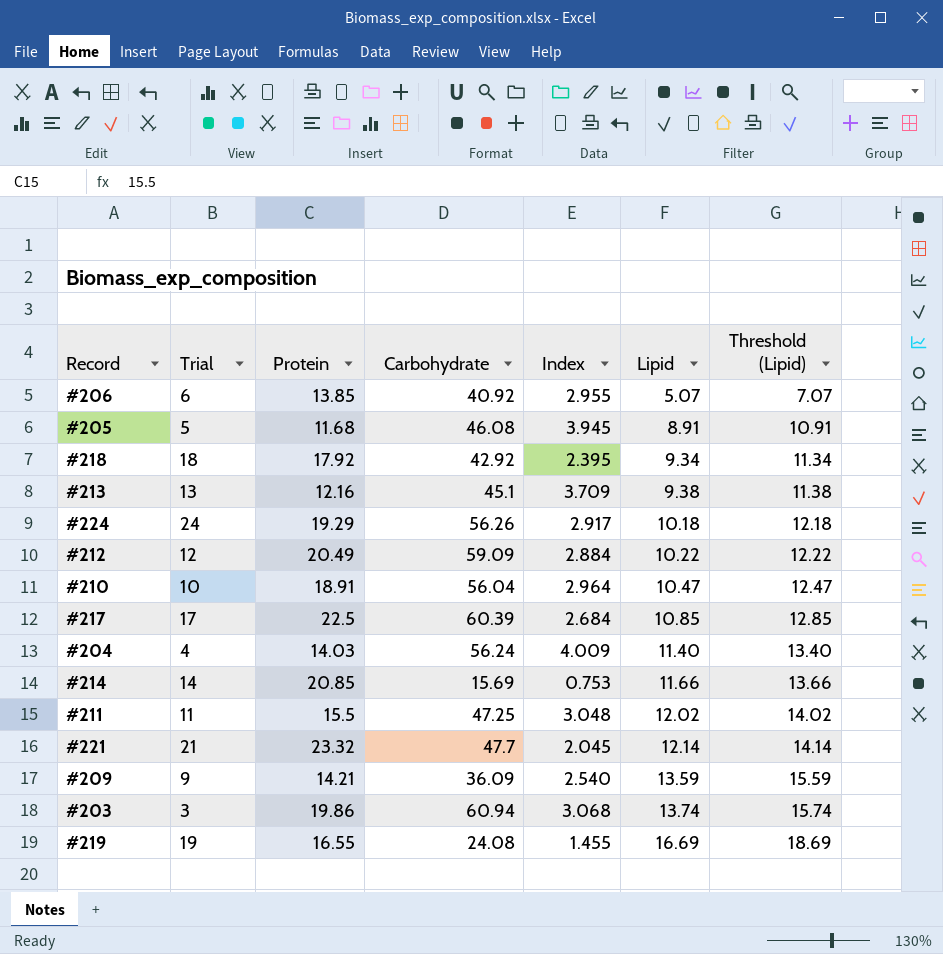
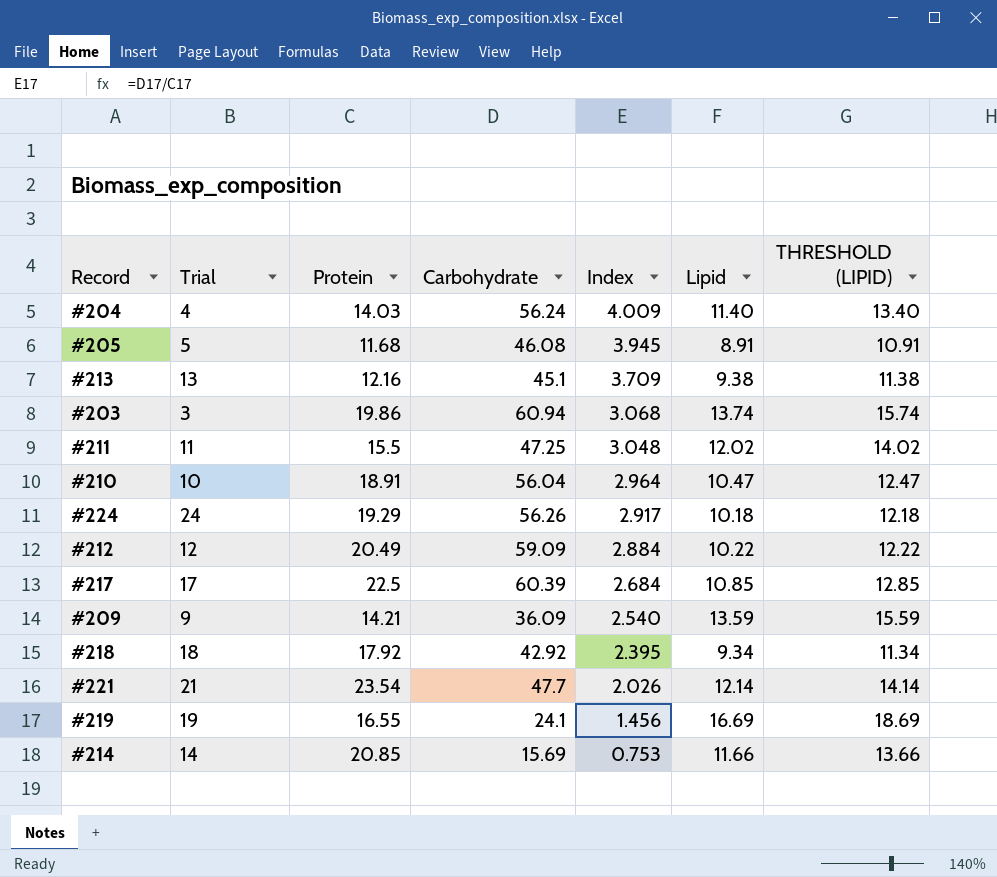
row order: Lipid ascending -> Index descending
column name: Threshold (Lipid) -> THRESHOLD (LIPID)
row #206: 6 | 13.85 | 40.92 | 2.955 | 5.07 | 7.07 -> none
#221 | Protein: 23.32 -> 23.54
#221 | Index: 2.045 -> 2.026
#219 | Carbohydrate: 24.08 -> 24.1
#219 | Index: 1.455 -> 1.456

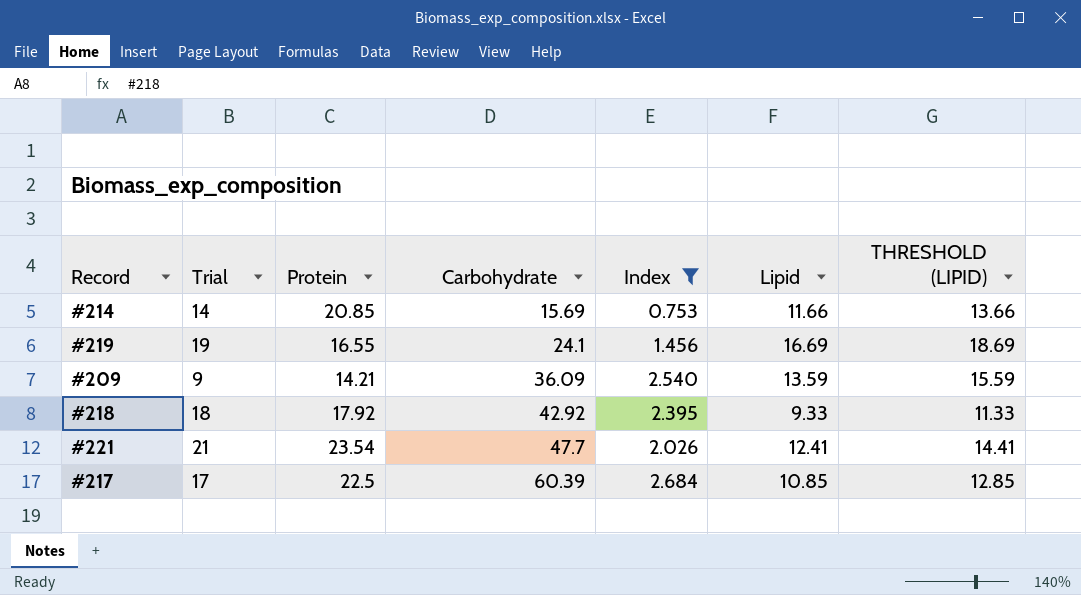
filter: none -> Index <= 2.684
row order: Index descending -> Carbohydrate ascending
#218 | Lipid: 9.34 -> 9.33
#218 | THRESHOLD (LIPID): 11.34 -> 11.33
#221 | Lipid: 12.14 -> 12.41
#221 | THRESHOLD (LIPID): 14.14 -> 14.41

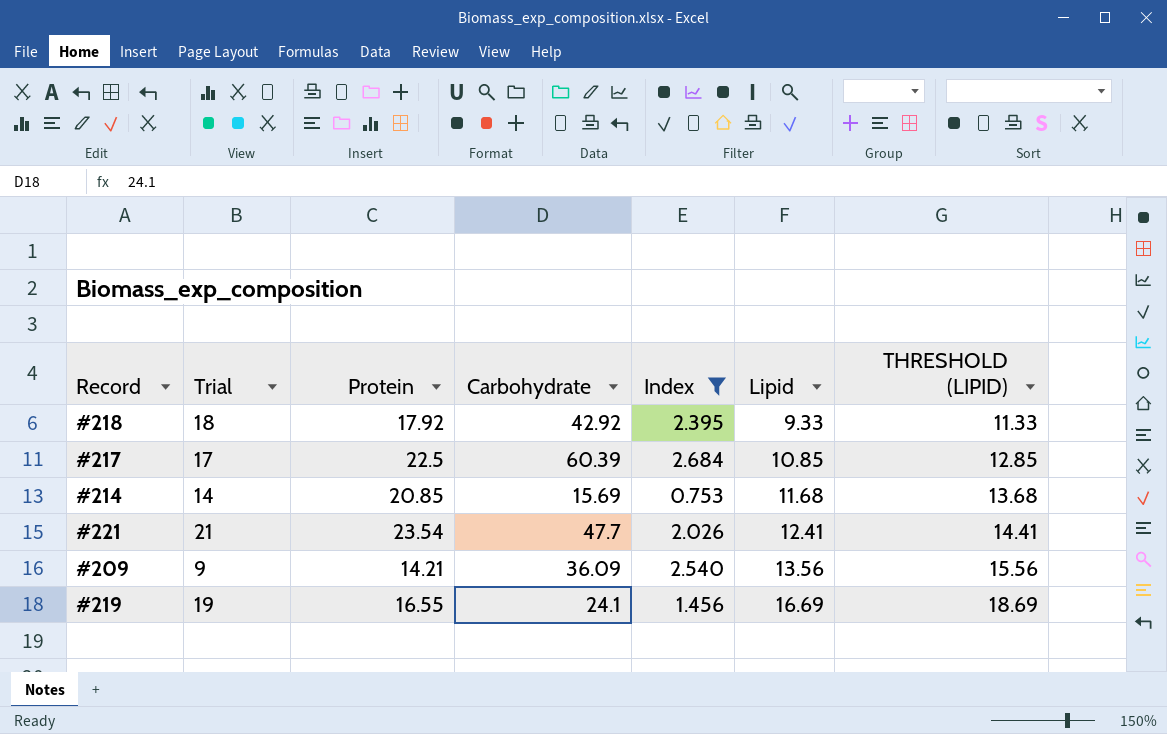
row order: Carbohydrate ascending -> Lipid ascending
#214 | Lipid: 11.66 -> 11.68
#214 | THRESHOLD (LIPID): 13.66 -> 13.68
#209 | Lipid: 13.59 -> 13.56
#209 | THRESHOLD (LIPID): 15.59 -> 15.56

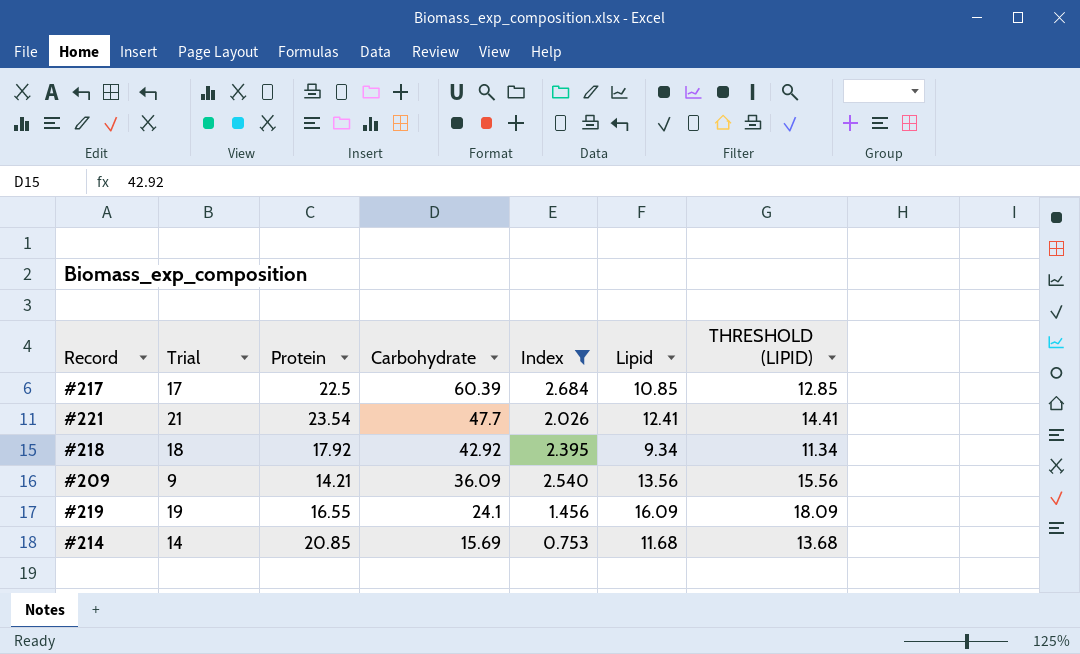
row order: Lipid ascending -> Carbohydrate descending
#218 | Lipid: 9.33 -> 9.34
#218 | THRESHOLD (LIPID): 11.33 -> 11.34
#219 | Lipid: 16.69 -> 16.09
#219 | THRESHOLD (LIPID): 18.69 -> 18.09

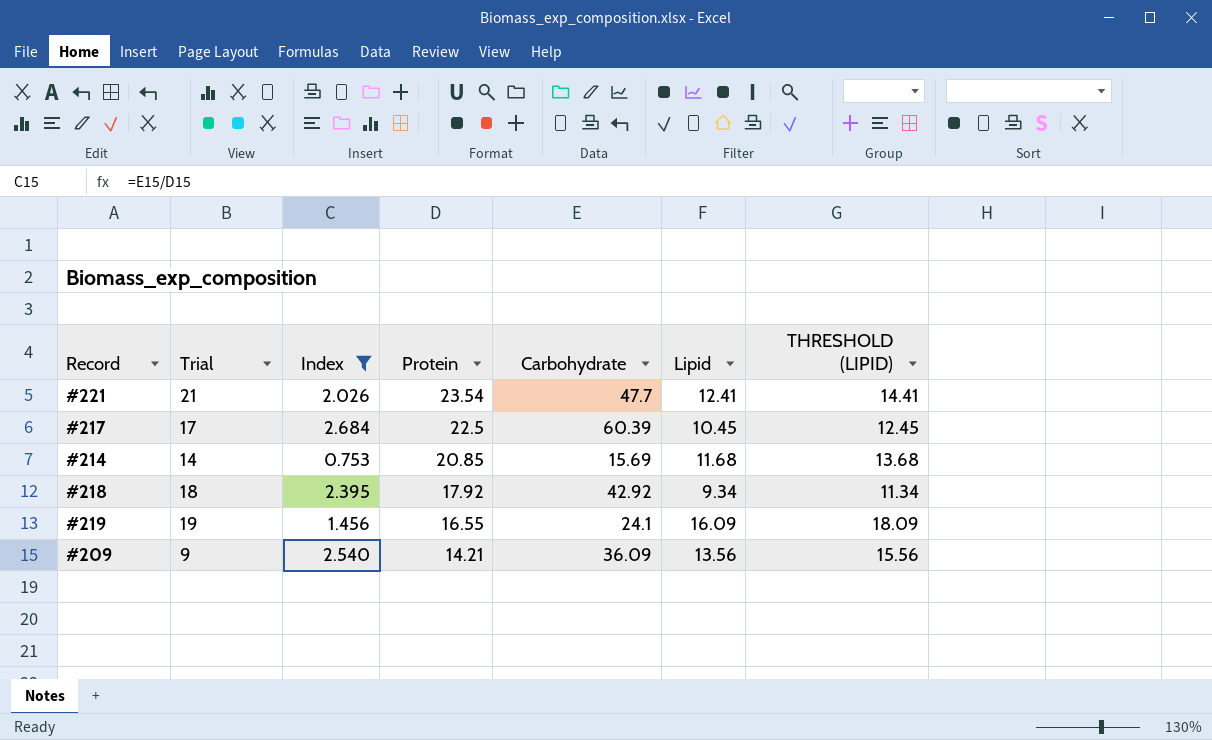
row order: Carbohydrate descending -> Protein descending
column Index | position: 5 -> 3
#217 | Lipid: 10.85 -> 10.45
#217 | THRESHOLD (LIPID): 12.85 -> 12.45

